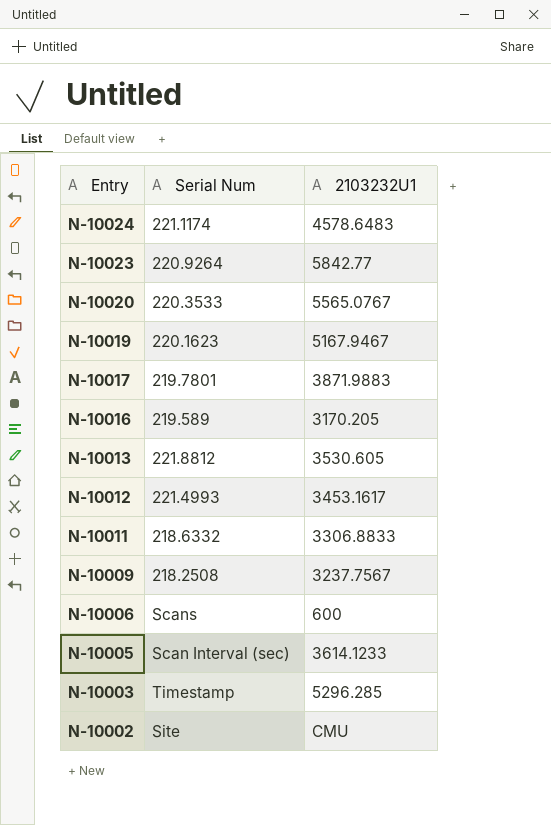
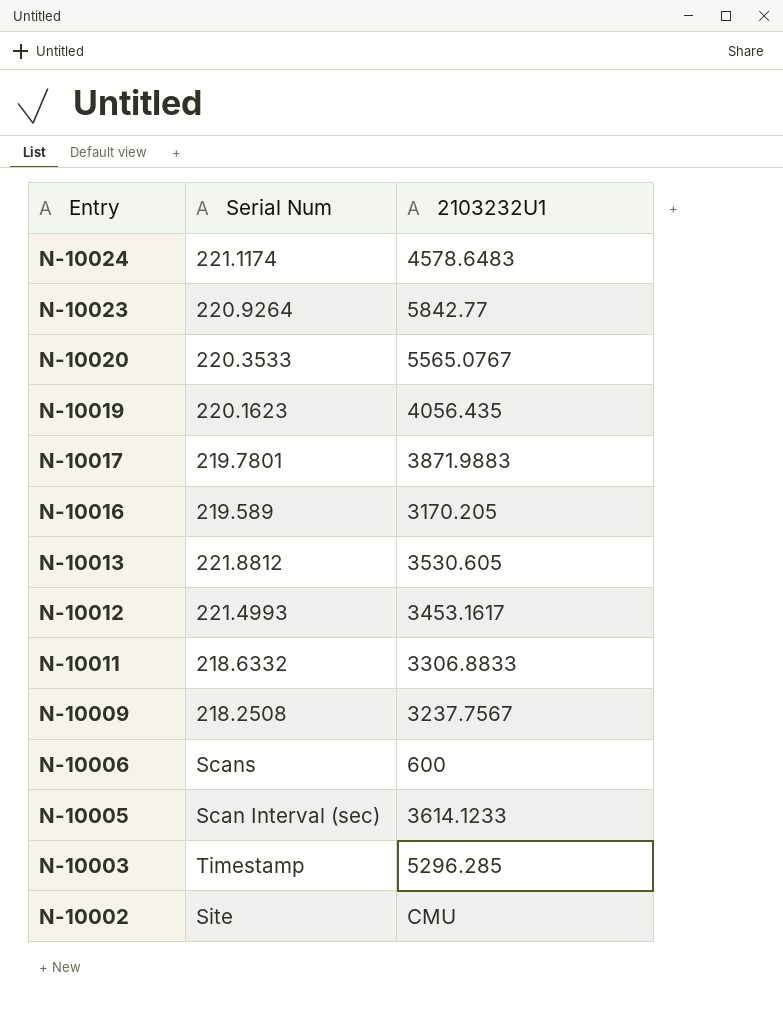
N-10019 | 2103232U1: 5167.9467 -> 4056.435

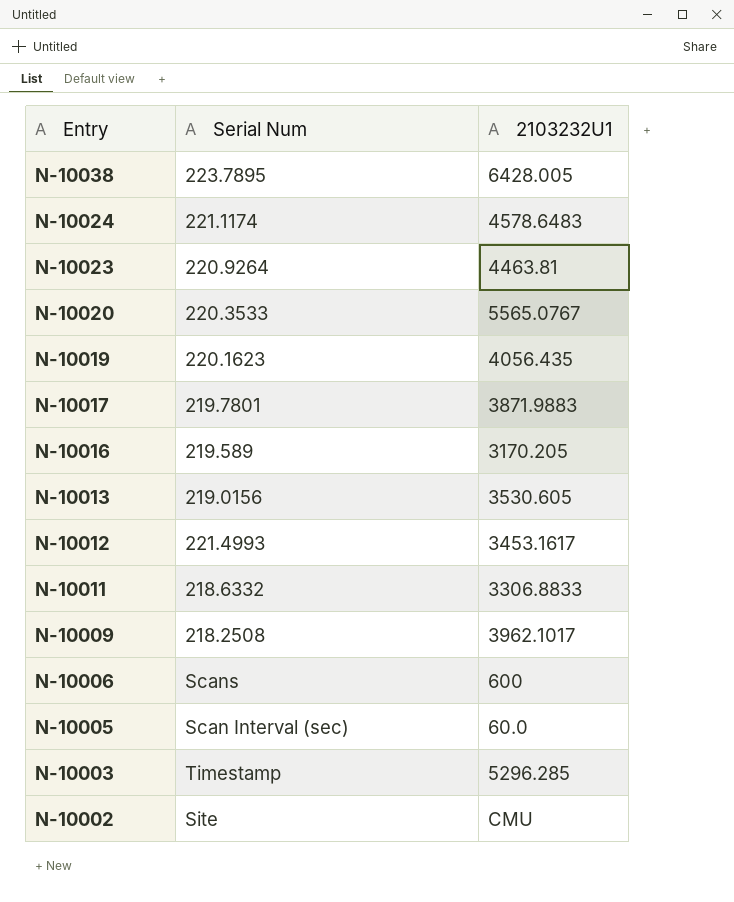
row N-10038: none -> 223.7895 | 6428.005
N-10023 | 2103232U1: 5842.77 -> 4463.81
N-10013 | Serial Num: 221.8812 -> 219.0156
N-10009 | 2103232U1: 3237.7567 -> 3962.1017
N-10005 | 2103232U1: 3614.1233 -> 60.0

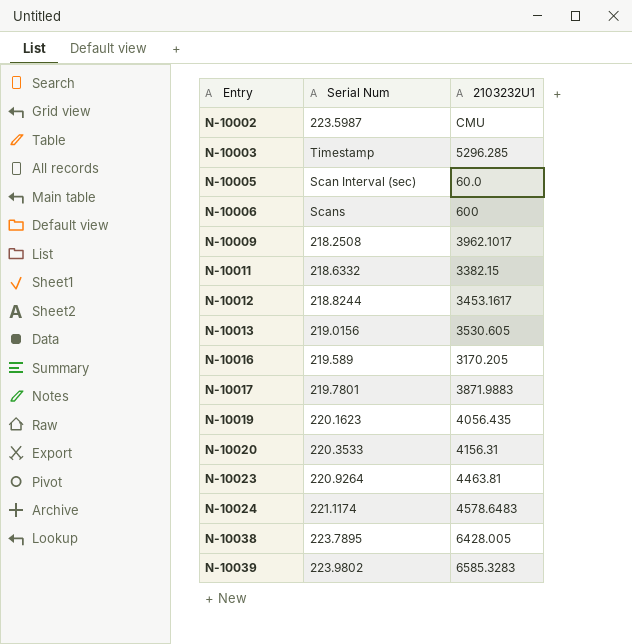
row order: Entry descending -> Entry ascending
N-10002 | Serial Num: Site -> 223.5987
N-10011 | 2103232U1: 3306.8833 -> 3382.15
N-10012 | Serial Num: 221.4993 -> 218.8244
N-10020 | 2103232U1: 5565.0767 -> 4156.31
row N-10039: none -> 223.9802 | 6585.3283

